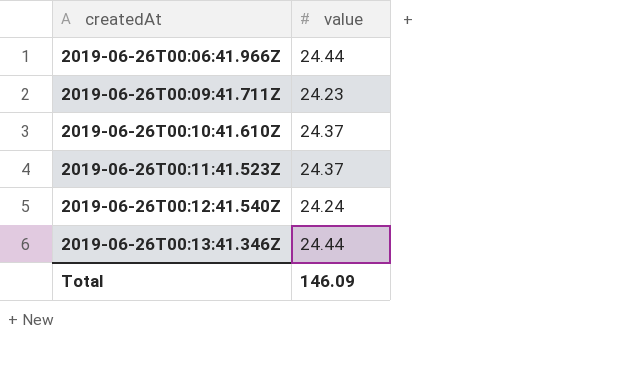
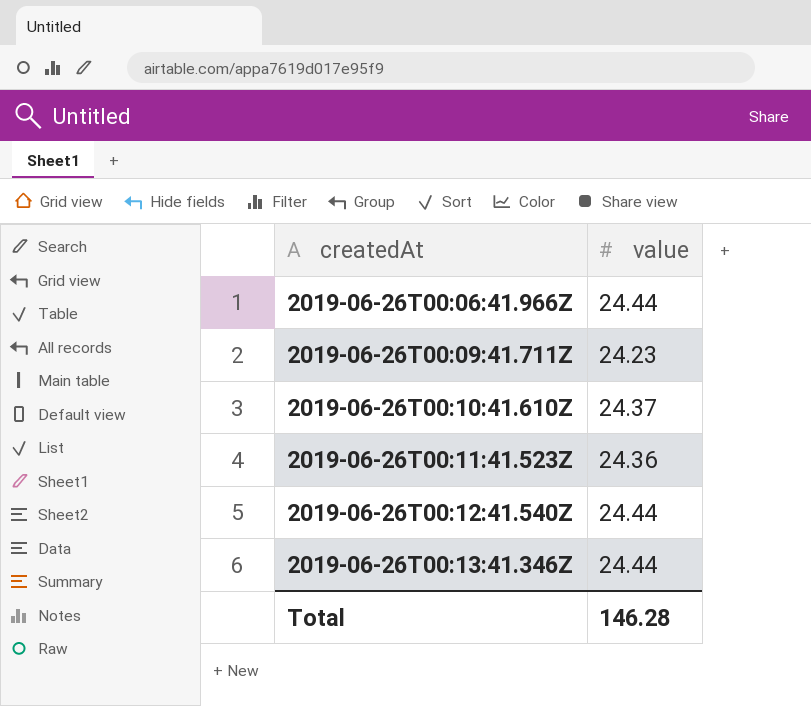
2019-06-26T00:11:41.523Z | value: 24.37 -> 24.36
2019-06-26T00:12:41.540Z | value: 24.24 -> 24.44
Total | value: 146.09 -> 146.28

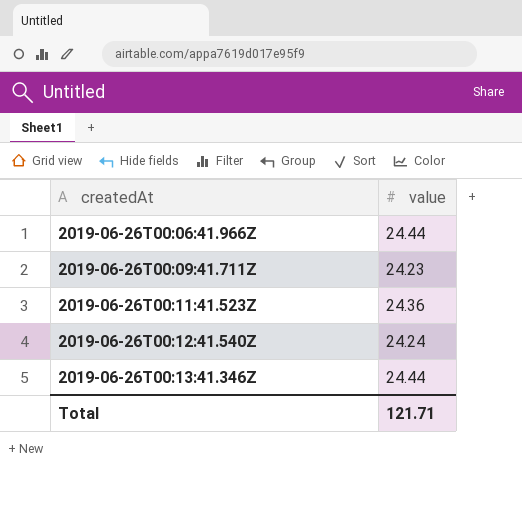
row 2019-06-26T00:10:41.610Z: 24.37 -> none
2019-06-26T00:12:41.540Z | value: 24.44 -> 24.24
Total | value: 146.28 -> 121.71

